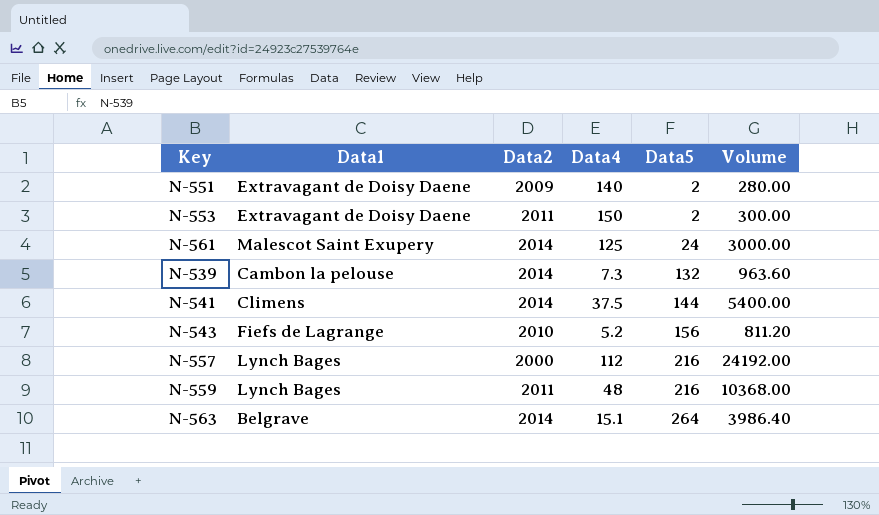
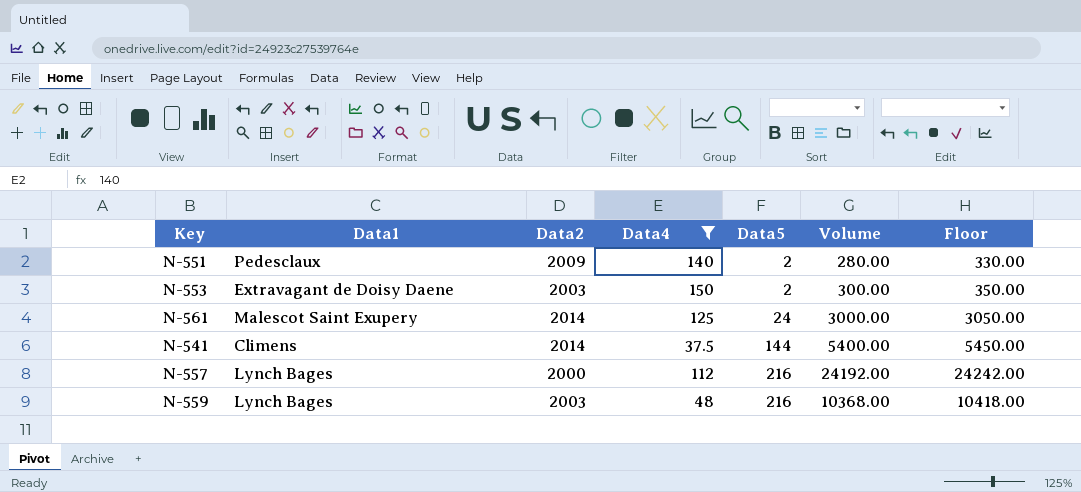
filter: none -> Data4 >= 37.5
column Floor | formula: none -> [Volume] + 50
N-551 | Data1: Extravagant de Doisy Daene -> Pedesclaux
N-553 | Data2: 2011 -> 2003
N-559 | Data2: 2011 -> 2003

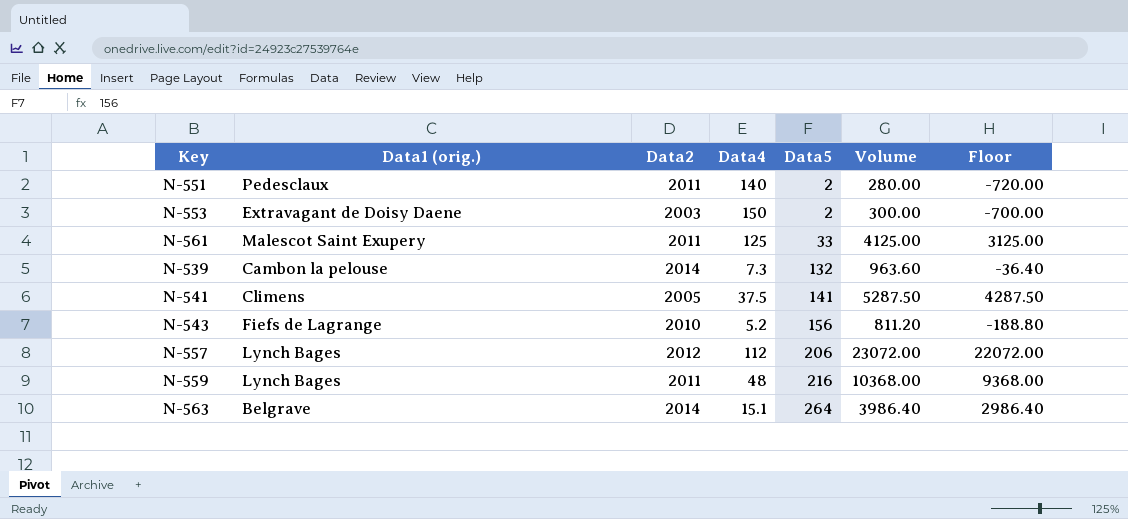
filter: Data4 >= 37.5 -> none
column name: Data1 -> Data1 (orig.)
column Floor | formula: [Volume] + 50 -> [Volume] - 1000
N-551 | Data2: 2009 -> 2011
N-561 | Data2: 2014 -> 2011
N-561 | Data5: 24 -> 33
N-561 | Volume: 3000.00 -> 4125.00
N-541 | Data2: 2014 -> 2005
N-541 | Data5: 144 -> 141
N-541 | Volume: 5400.00 -> 5287.50
N-557 | Data2: 2000 -> 2012
N-557 | Data5: 216 -> 206
N-557 | Volume: 24192.00 -> 23072.00
N-559 | Data2: 2003 -> 2011

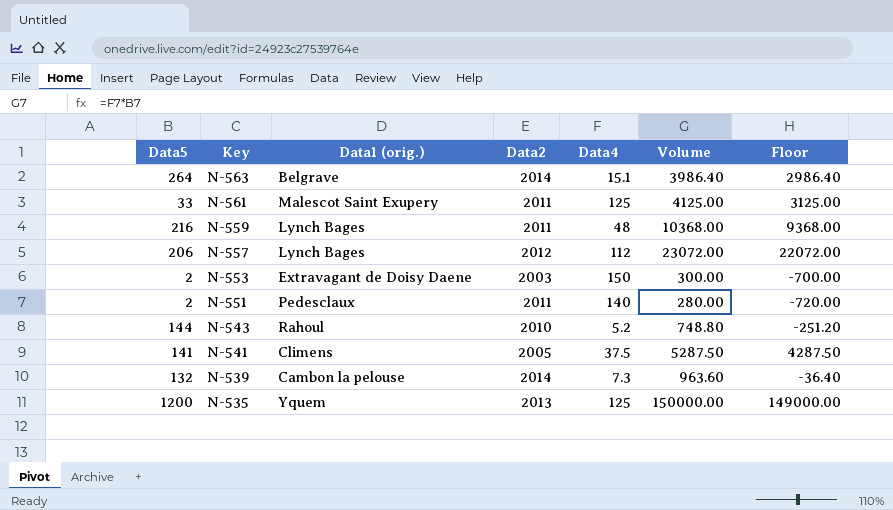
row order: Data5 ascending -> Key descending
column Data5 | position: 5 -> 1
N-543 | Data5: 156 -> 144
N-543 | Data1 (orig.): Fiefs de Lagrange -> Rahoul
N-543 | Volume: 811.20 -> 748.80
N-543 | Floor: -188.80 -> -251.20
row N-535: none -> 1200 | Yquem | 2013 | 125 | 150000.00 | 149000.00

